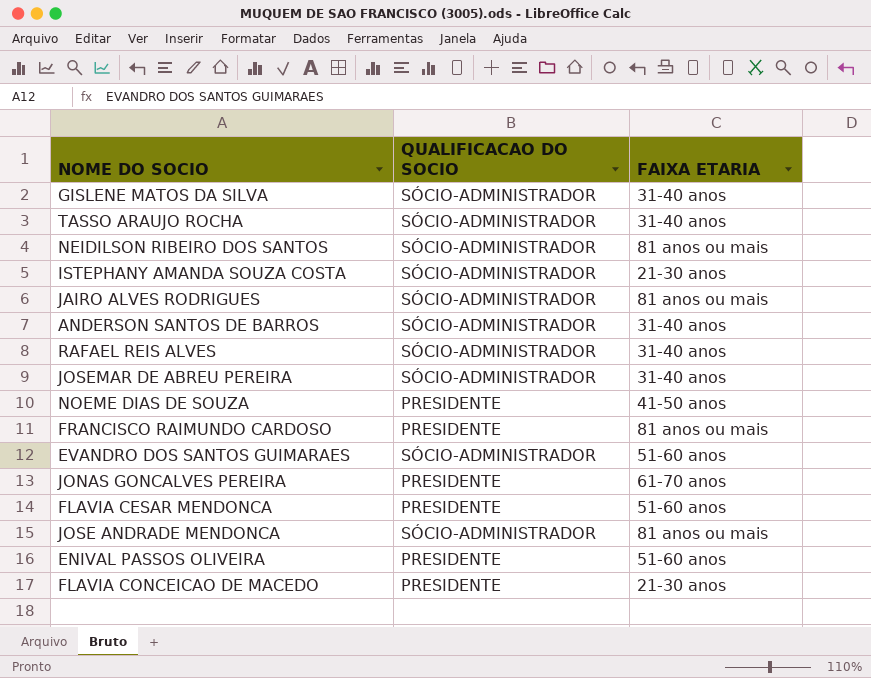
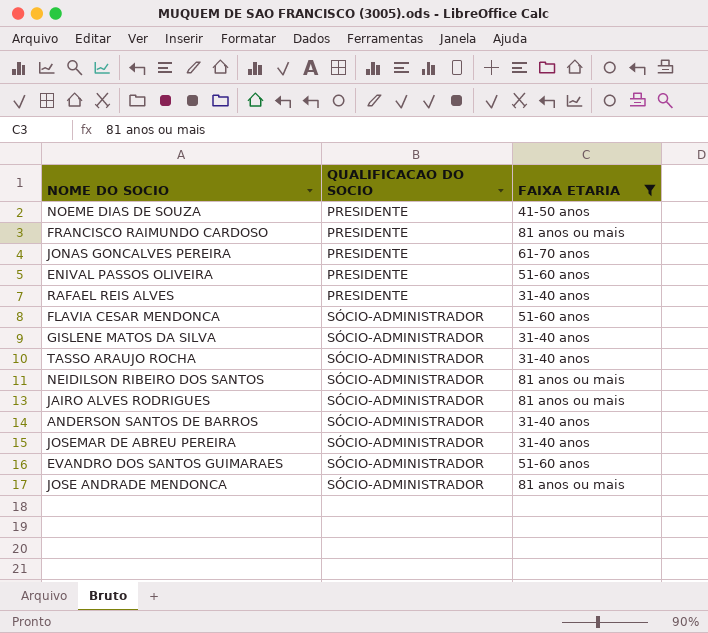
filter: none -> FAIXA ETARIA != 21-30 anos
row order: none -> QUALIFICACAO DO SOCIO ascending
RAFAEL REIS ALVES | QUALIFICACAO DO SOCIO: SÓCIO-ADMINISTRADOR -> PRESIDENTE
FLAVIA CESAR MENDONCA | QUALIFICACAO DO SOCIO: PRESIDENTE -> SÓCIO-ADMINISTRADOR

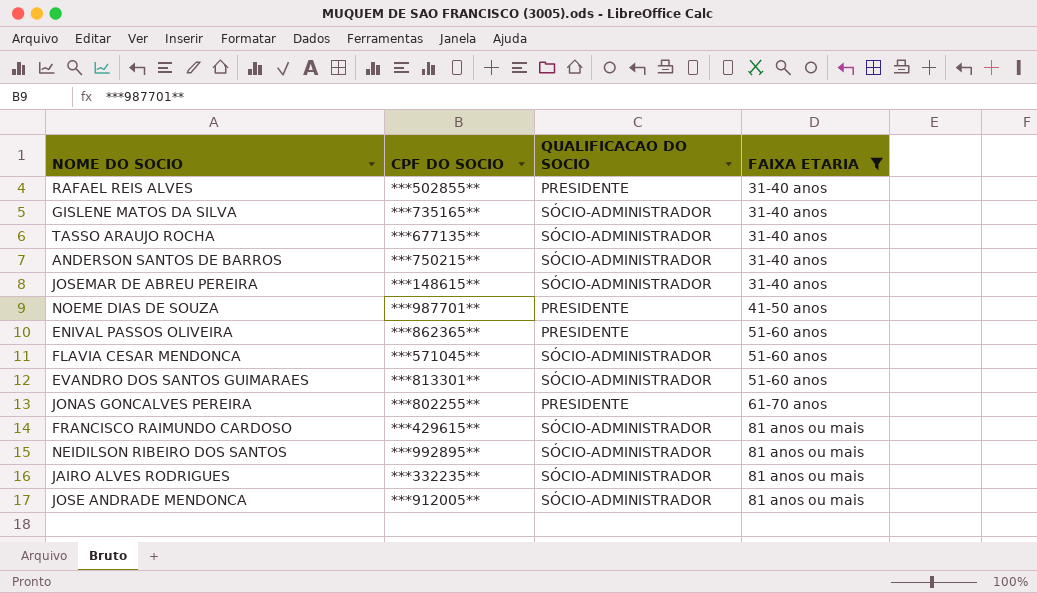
row order: QUALIFICACAO DO SOCIO ascending -> FAIXA ETARIA ascending
column CPF DO SOCIO | position: none -> 2
FRANCISCO RAIMUNDO CARDOSO | QUALIFICACAO DO SOCIO: PRESIDENTE -> SÓCIO-ADMINISTRADOR

